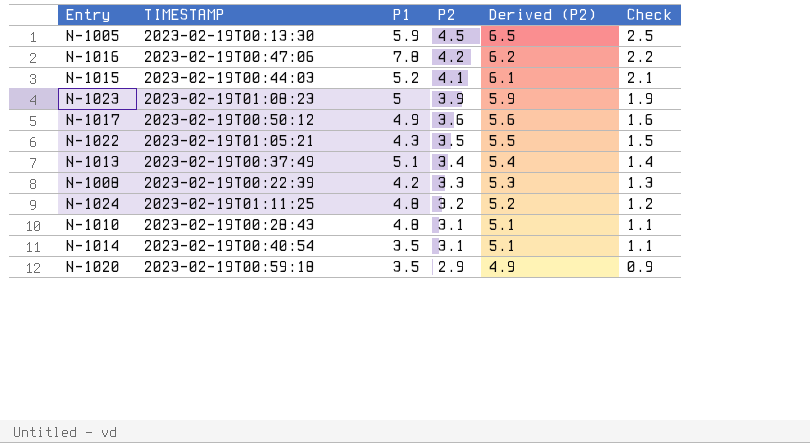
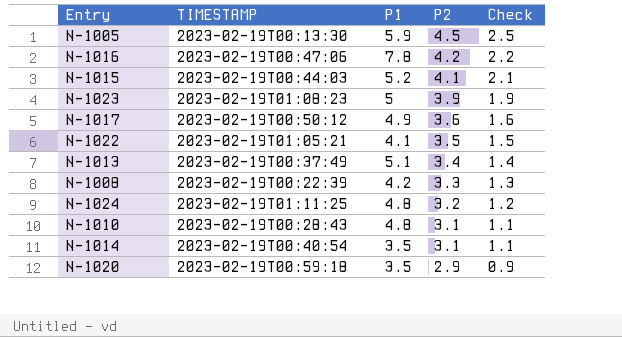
column Derived (P2) | formula: [P2] + 2 -> none
N-1022 | P1: 4.3 -> 4.1

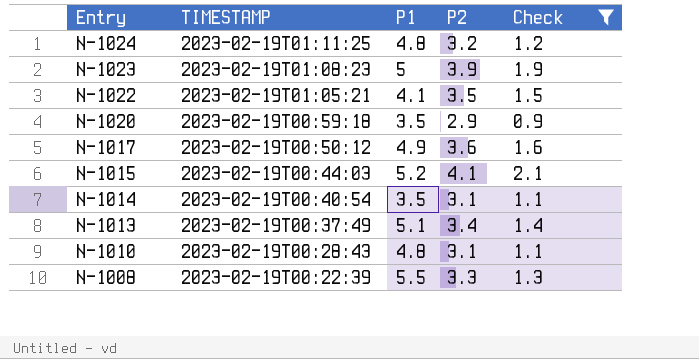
filter: none -> Check <= 2.1
row order: P2 descending -> Entry descending
N-1008 | P1: 4.2 -> 5.5

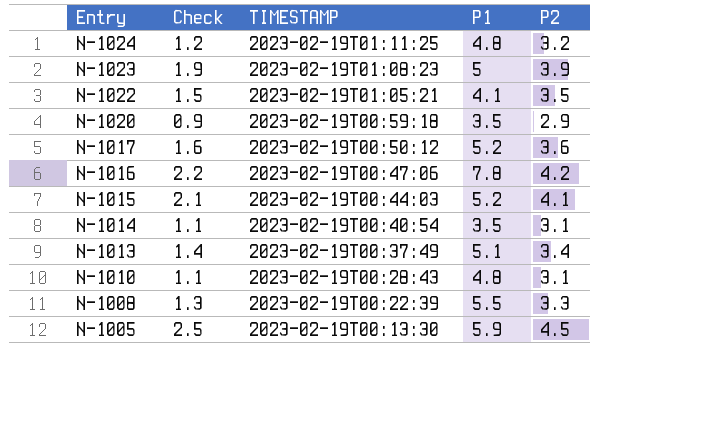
filter: Check <= 2.1 -> none
column Check | position: 5 -> 2
N-1017 | P1: 4.9 -> 5.2

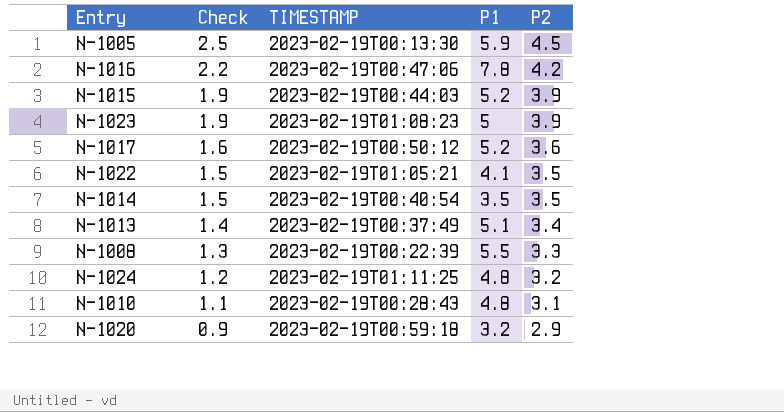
row order: Entry descending -> Check descending
N-1015 | Check: 2.1 -> 1.9
N-1015 | P2: 4.1 -> 3.9
N-1014 | Check: 1.1 -> 1.5
N-1014 | P2: 3.1 -> 3.5
N-1020 | P1: 3.5 -> 3.2

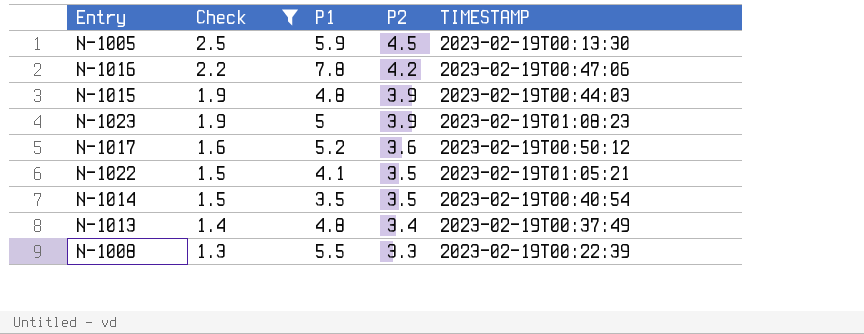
filter: none -> Check >= 1.3
column TIMESTAMP | position: 3 -> 5
N-1015 | P1: 5.2 -> 4.8
N-1013 | P1: 5.1 -> 4.8

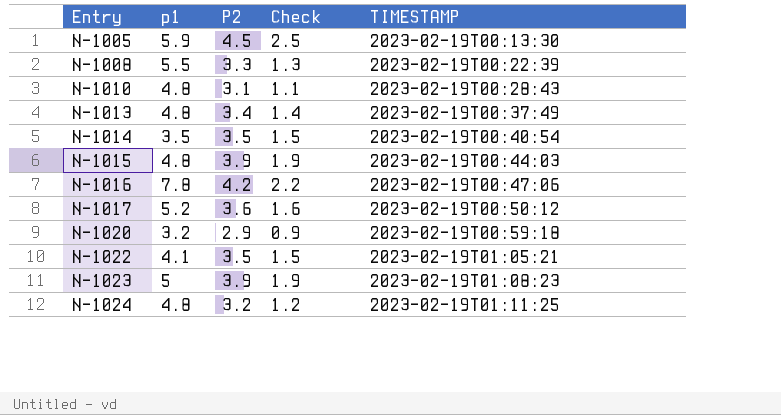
filter: Check >= 1.3 -> none
row order: Check descending -> Entry ascending
column name: P1 -> p1
column Check | position: 2 -> 4

